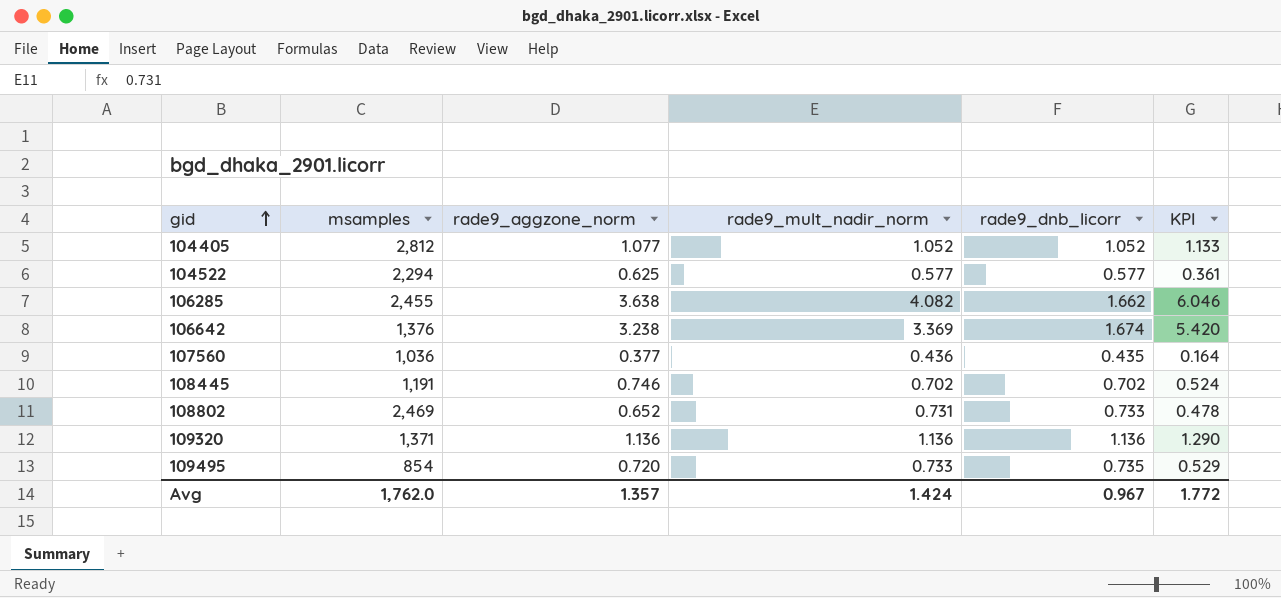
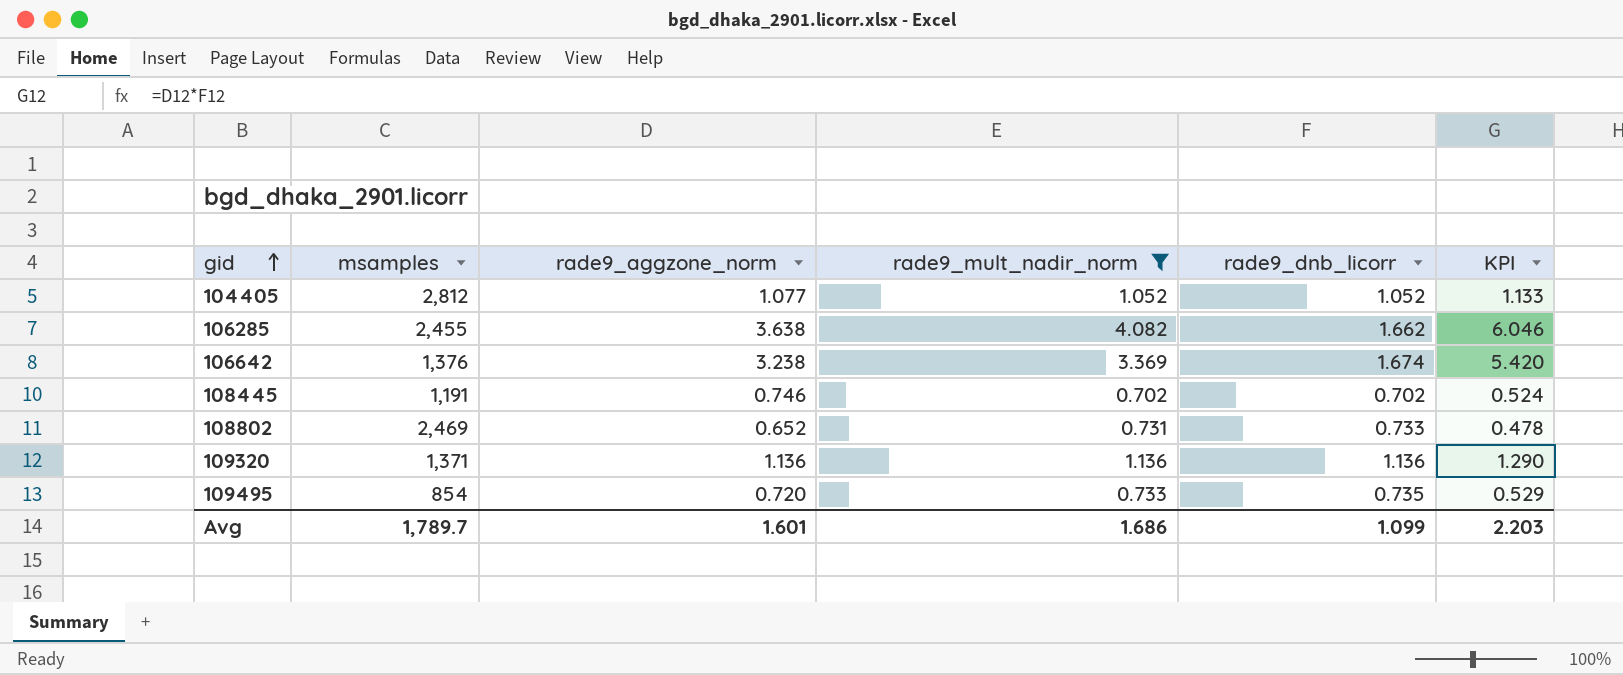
filter: none -> rade9_mult_nadir_norm >= 0.702
Avg | msamples: 1,762.0 -> 1,789.7
Avg | rade9_aggzone_norm: 1.357 -> 1.601
Avg | rade9_mult_nadir_norm: 1.424 -> 1.686
Avg | rade9_dnb_licorr: 0.967 -> 1.099
Avg | KPI: 1.772 -> 2.203

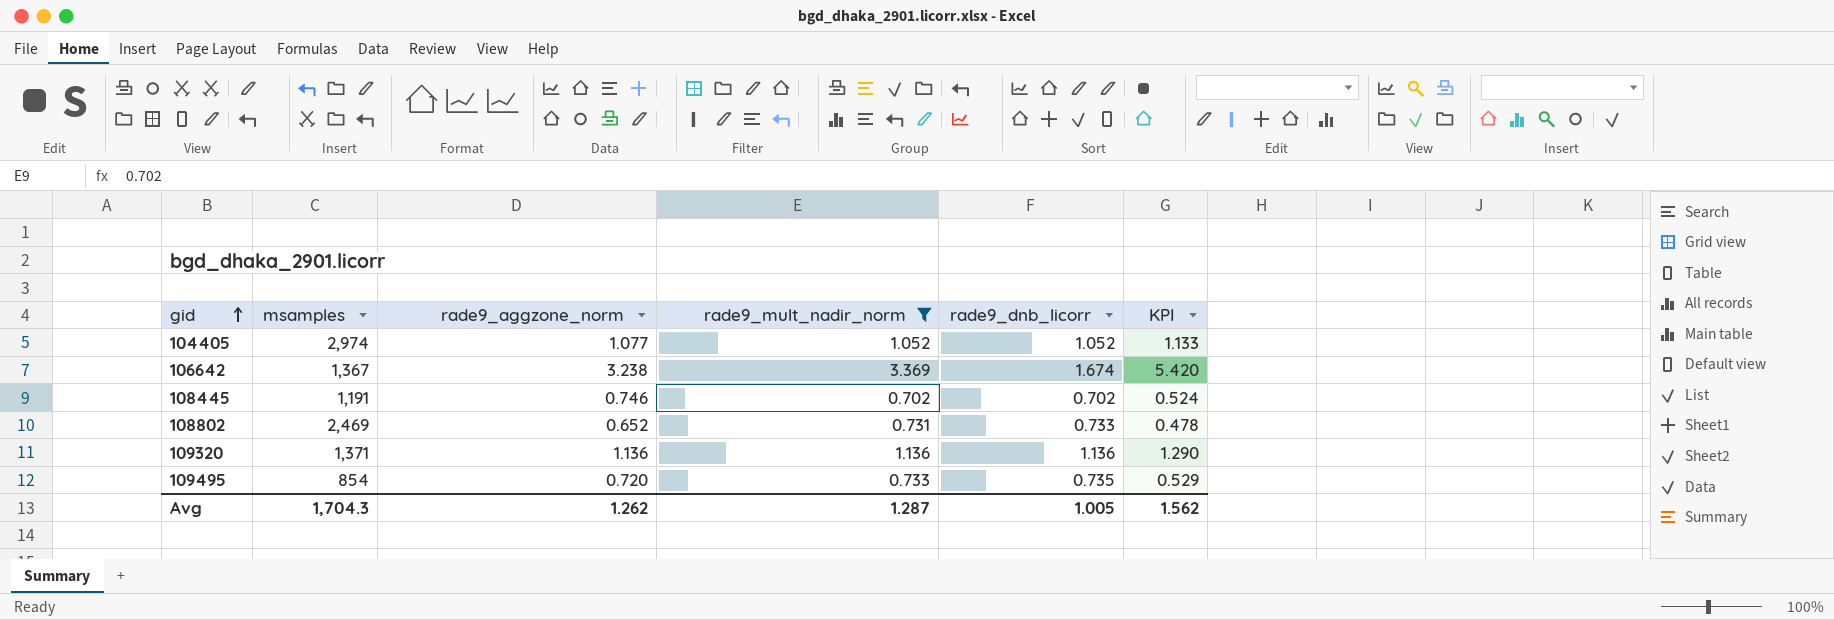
row 106285: 2,455 | 3.638 | 4.082 | 1.662 | 6.046 -> none
104405 | msamples: 2,812 -> 2,974
106642 | msamples: 1,376 -> 1,367
Avg | msamples: 1,789.7 -> 1,704.3
Avg | rade9_aggzone_norm: 1.601 -> 1.262
Avg | rade9_mult_nadir_norm: 1.686 -> 1.287
Avg | rade9_dnb_licorr: 1.099 -> 1.005
Avg | KPI: 2.203 -> 1.562

